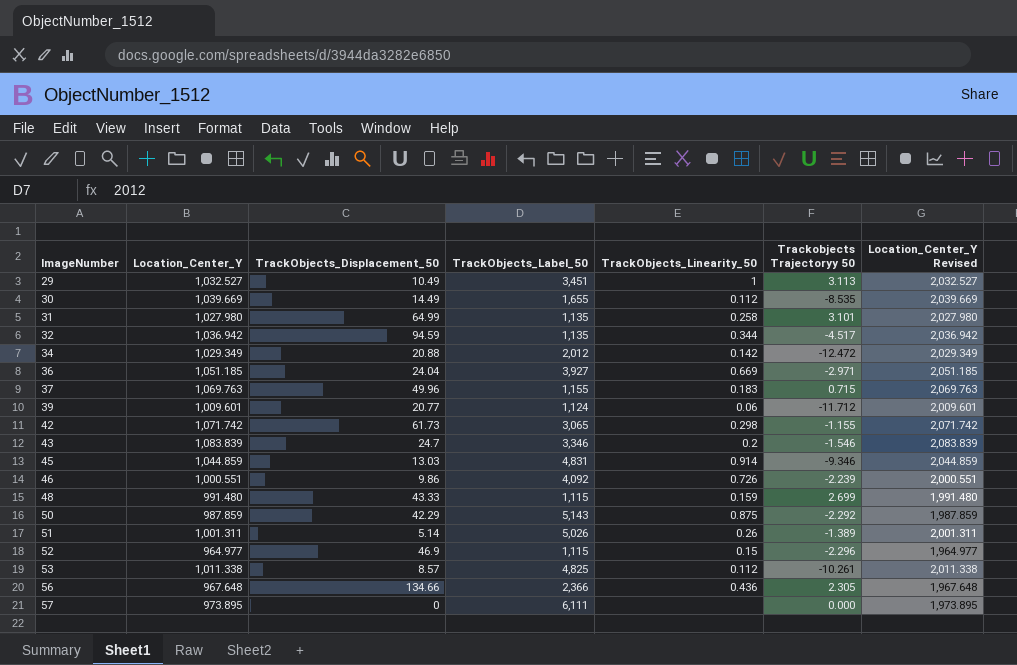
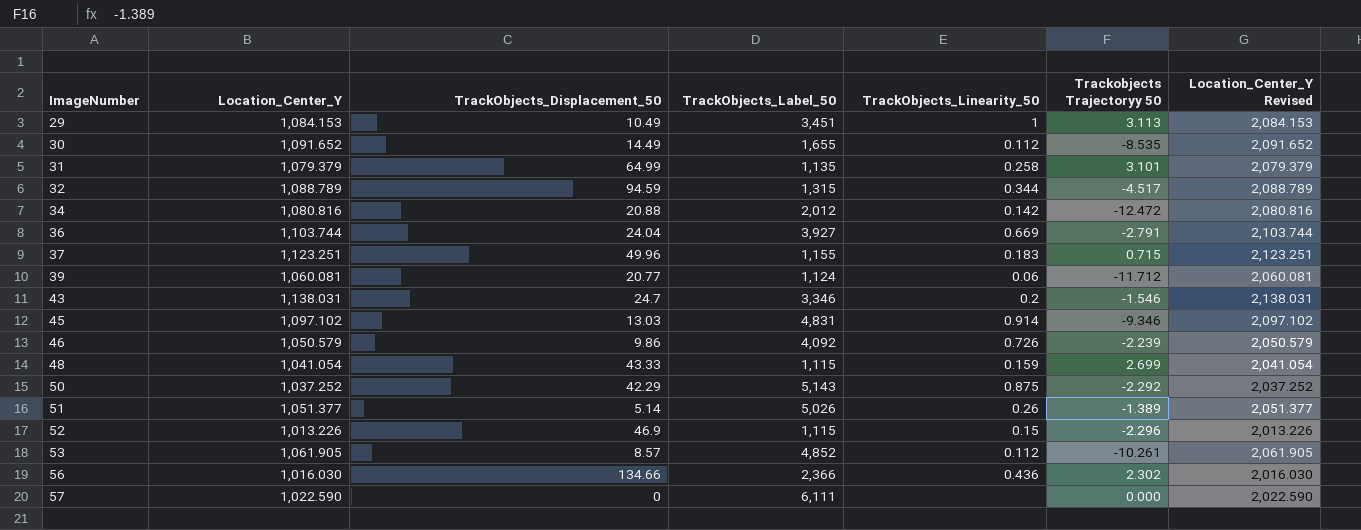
row 42: 1,071.742 | 61.73 | 3,065 | 0.298 | -1.155 | 2,071.742 -> none
29 | Location_Center_Y: 1,032.527 -> 1,084.153
29 | Location_Center_Y Revised: 2,032.527 -> 2,084.153
30 | Location_Center_Y: 1,039.669 -> 1,091.652
30 | Location_Center_Y Revised: 2,039.669 -> 2,091.652
31 | Location_Center_Y: 1,027.980 -> 1,079.379
31 | Location_Center_Y Revised: 2,027.980 -> 2,079.379
32 | Location_Center_Y: 1,036.942 -> 1,088.789
32 | TrackObjects_Label_50: 1,135 -> 1,315
32 | Location_Center_Y Revised: 2,036.942 -> 2,088.789
34 | Location_Center_Y: 1,029.349 -> 1,080.816
34 | Location_Center_Y Revised: 2,029.349 -> 2,080.816
36 | Location_Center_Y: 1,051.185 -> 1,103.744
36 | Trackobjects Trajectoryy 50: -2.971 -> -2.791
36 | Location_Center_Y Revised: 2,051.185 -> 2,103.744
37 | Location_Center_Y: 1,069.763 -> 1,123.251
37 | Location_Center_Y Revised: 2,069.763 -> 2,123.251
39 | Location_Center_Y: 1,009.601 -> 1,060.081
39 | Location_Center_Y Revised: 2,009.601 -> 2,060.081
43 | Location_Center_Y: 1,083.839 -> 1,138.031
43 | Location_Center_Y Revised: 2,083.839 -> 2,138.031
45 | Location_Center_Y: 1,044.859 -> 1,097.102
45 | Location_Center_Y Revised: 2,044.859 -> 2,097.102
46 | Location_Center_Y: 1,000.551 -> 1,050.579
46 | Location_Center_Y Revised: 2,000.551 -> 2,050.579
48 | Location_Center_Y: 991.480 -> 1,041.054
48 | Location_Center_Y Revised: 1,991.480 -> 2,041.054
50 | Location_Center_Y: 987.859 -> 1,037.252
50 | Location_Center_Y Revised: 1,987.859 -> 2,037.252
51 | Location_Center_Y: 1,001.311 -> 1,051.377
51 | Location_Center_Y Revised: 2,001.311 -> 2,051.377
52 | Location_Center_Y: 964.977 -> 1,013.226
52 | Location_Center_Y Revised: 1,964.977 -> 2,013.226
53 | Location_Center_Y: 1,011.338 -> 1,061.905
53 | TrackObjects_Label_50: 4,825 -> 4,852
53 | Location_Center_Y Revised: 2,011.338 -> 2,061.905
56 | Location_Center_Y: 967.648 -> 1,016.030
56 | Trackobjects Trajectoryy 50: 2.305 -> 2.302
56 | Location_Center_Y Revised: 1,967.648 -> 2,016.030
57 | Location_Center_Y: 973.895 -> 1,022.590
57 | Location_Center_Y Revised: 1,973.895 -> 2,022.590

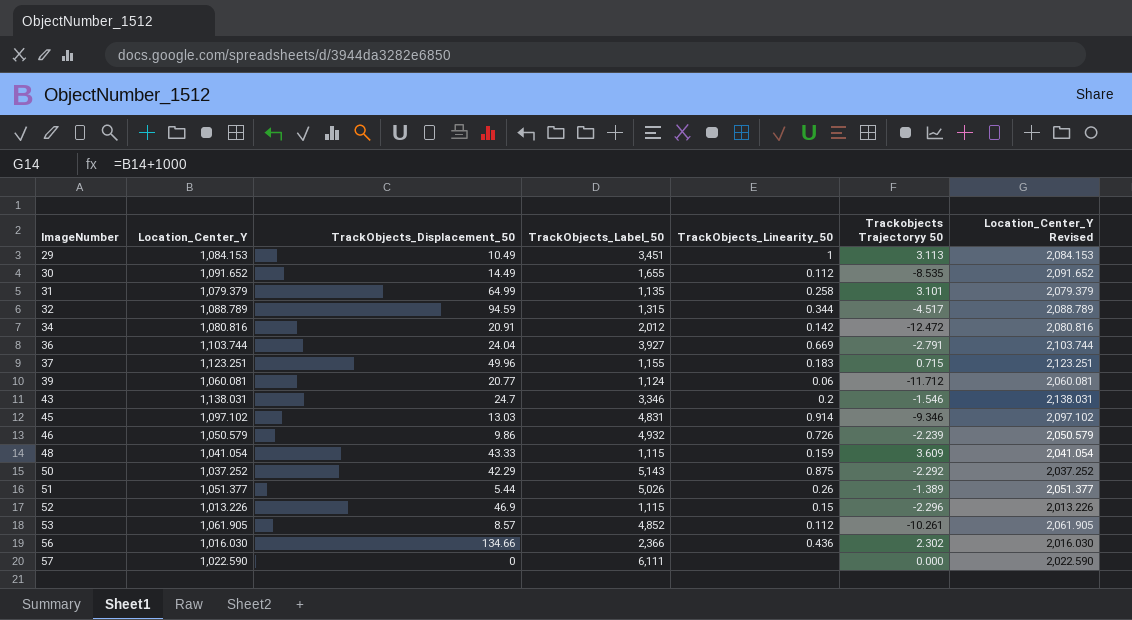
34 | TrackObjects_Displacement_50: 20.88 -> 20.91
46 | TrackObjects_Label_50: 4,092 -> 4,932
48 | Trackobjects Trajectoryy 50: 2.699 -> 3.609
51 | TrackObjects_Displacement_50: 5.14 -> 5.44

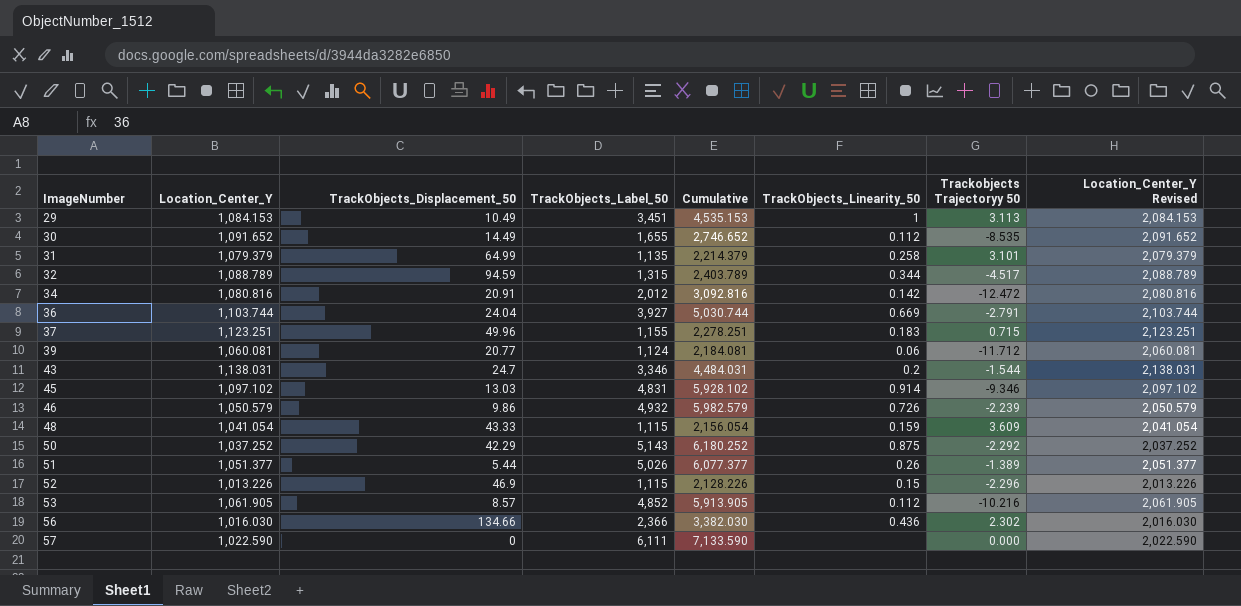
column Cumulative | formula: none -> [Location_Center_Y] + [TrackObjects_Label_50]
43 | Trackobjects Trajectoryy 50: -1.546 -> -1.544
53 | Trackobjects Trajectoryy 50: -10.261 -> -10.216

